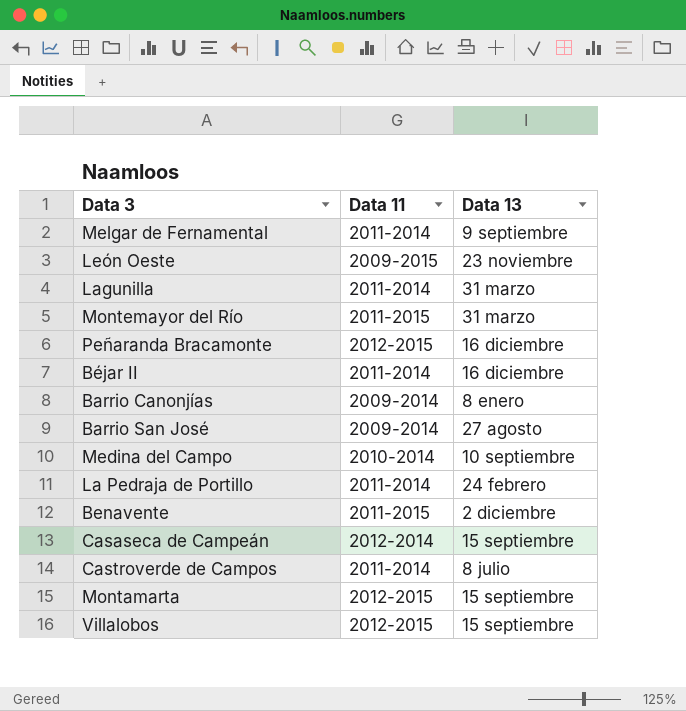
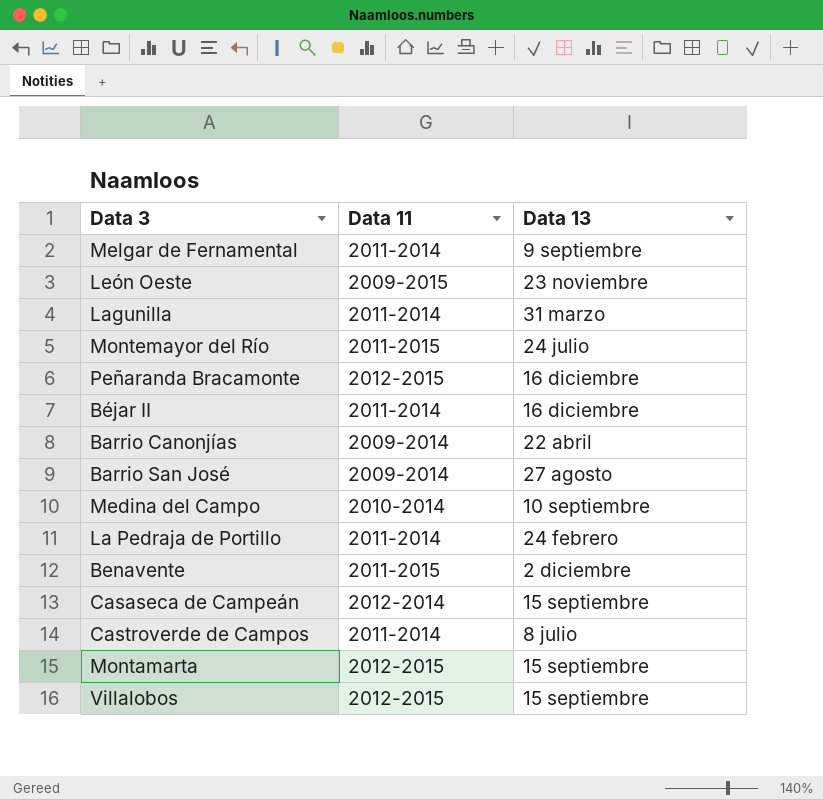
Montemayor del Río | Data 13: 31 marzo -> 24 julio
Barrio Canonjías | Data 13: 8 enero -> 22 abril

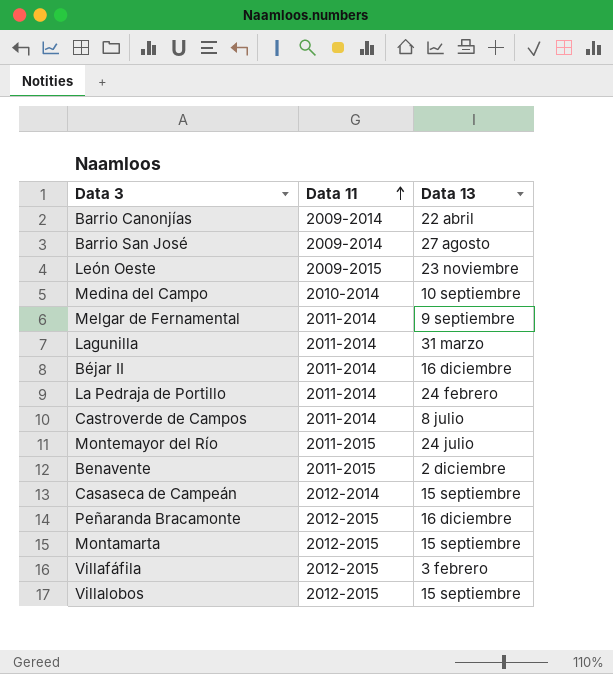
row order: none -> Data 11 ascending
row Villafáfila: none -> 2012-2015 | 3 febrero

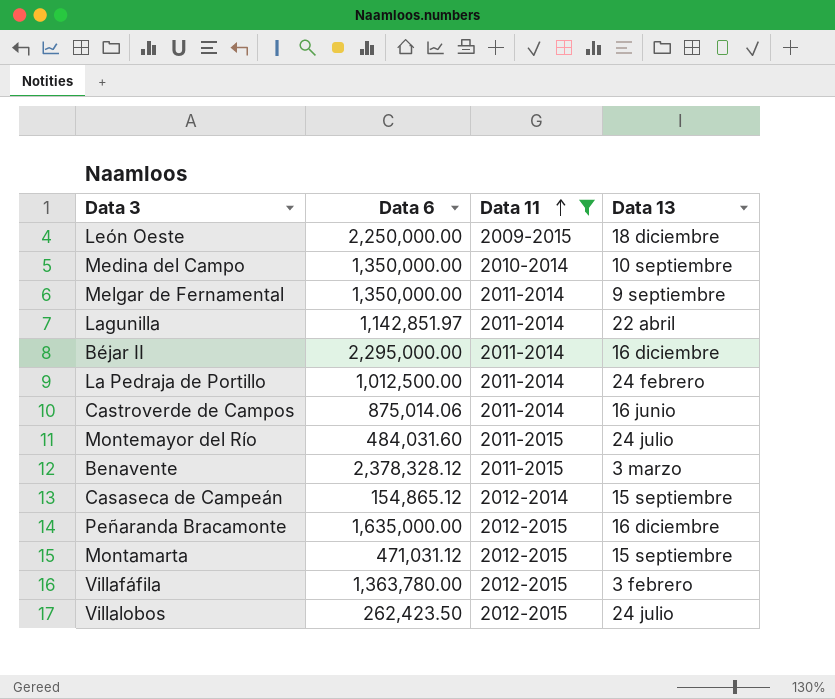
filter: none -> Data 11 != 2009-2014
column Data 6 | position: none -> 2
León Oeste | Data 13: 23 noviembre -> 18 diciembre
Lagunilla | Data 13: 31 marzo -> 22 abril
Castroverde de Campos | Data 13: 8 julio -> 16 junio
Benavente | Data 13: 2 diciembre -> 3 marzo
Villalobos | Data 13: 15 septiembre -> 24 julio

